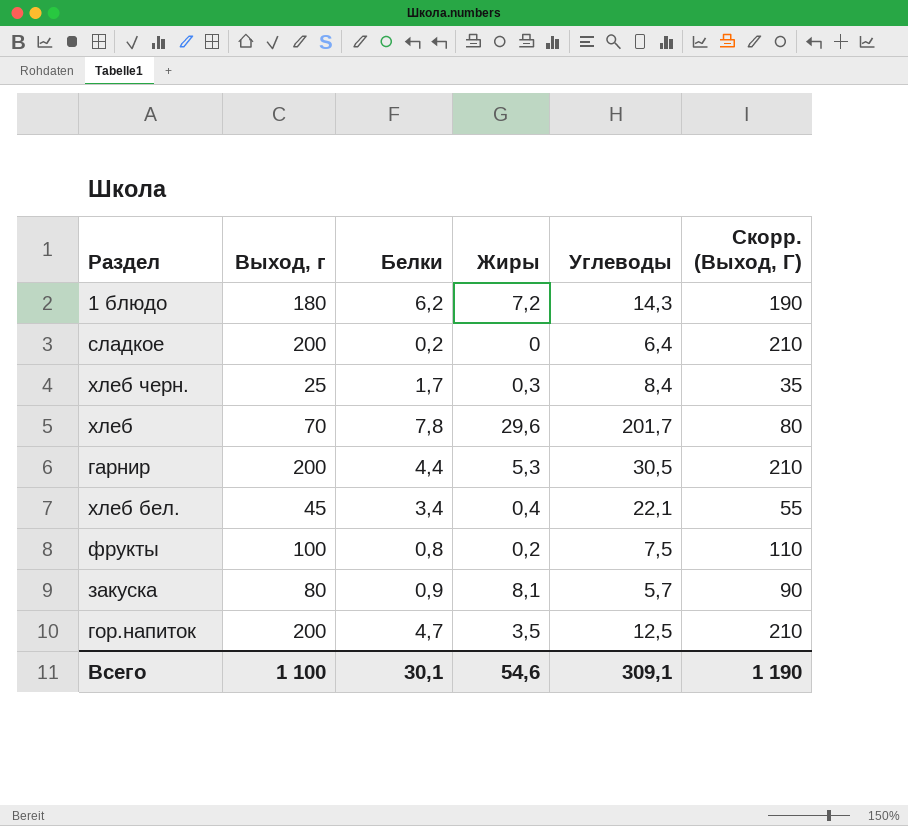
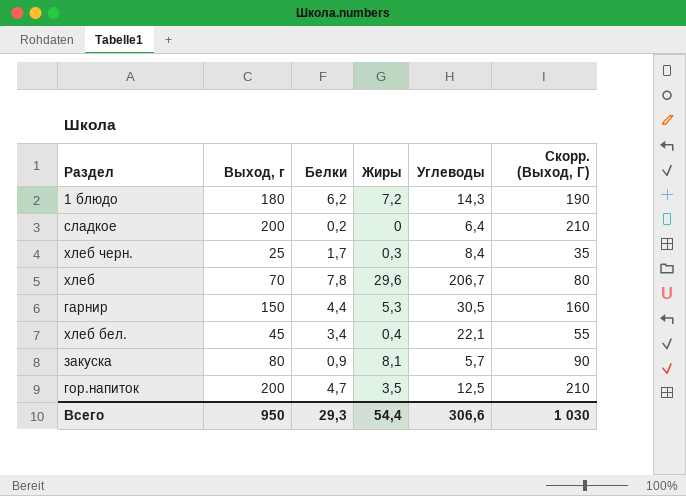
row фрукты: 100 | 0,8 | 0,2 | 7,5 | 110 -> none
хлеб | Углеводы: 201,7 -> 206,7
гарнир | Выход, г: 200 -> 150
гарнир | Скорр. (Выход, Г): 210 -> 160
Всего | Выход, г: 1 100 -> 950
Всего | Белки: 30,1 -> 29,3
Всего | Жиры: 54,6 -> 54,4
Всего | Углеводы: 309,1 -> 306,6
Всего | Скорр. (Выход, Г): 1 190 -> 1 030

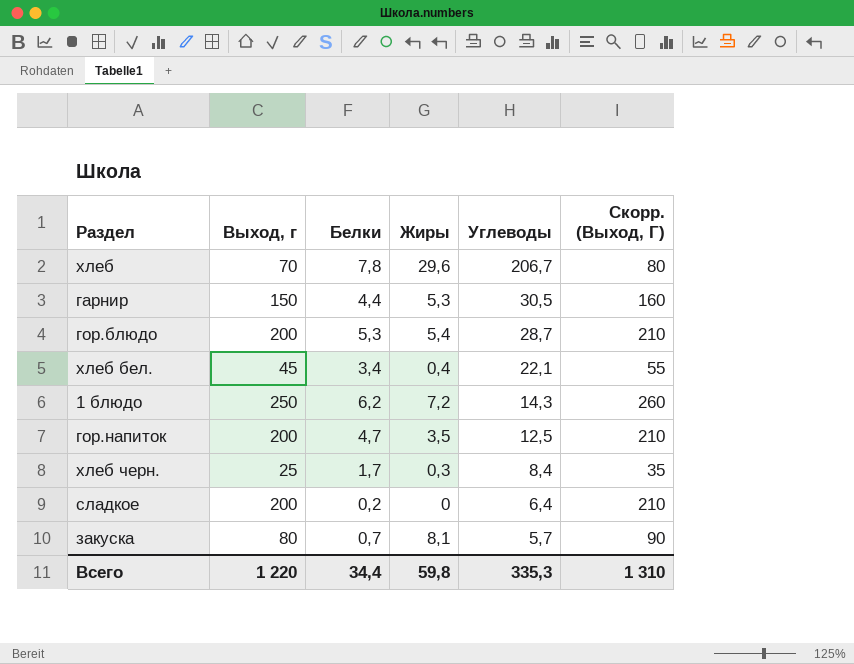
row order: none -> Углеводы descending
row гор.блюдо: none -> 200 | 5,3 | 5,4 | 28,7 | 210
1 блюдо | Выход, г: 180 -> 250
1 блюдо | Скорр. (Выход, Г): 190 -> 260
закуска | Белки: 0,9 -> 0,7
Всего | Выход, г: 950 -> 1 220
Всего | Белки: 29,3 -> 34,4
Всего | Жиры: 54,4 -> 59,8
Всего | Углеводы: 306,6 -> 335,3
Всего | Скорр. (Выход, Г): 1 030 -> 1 310

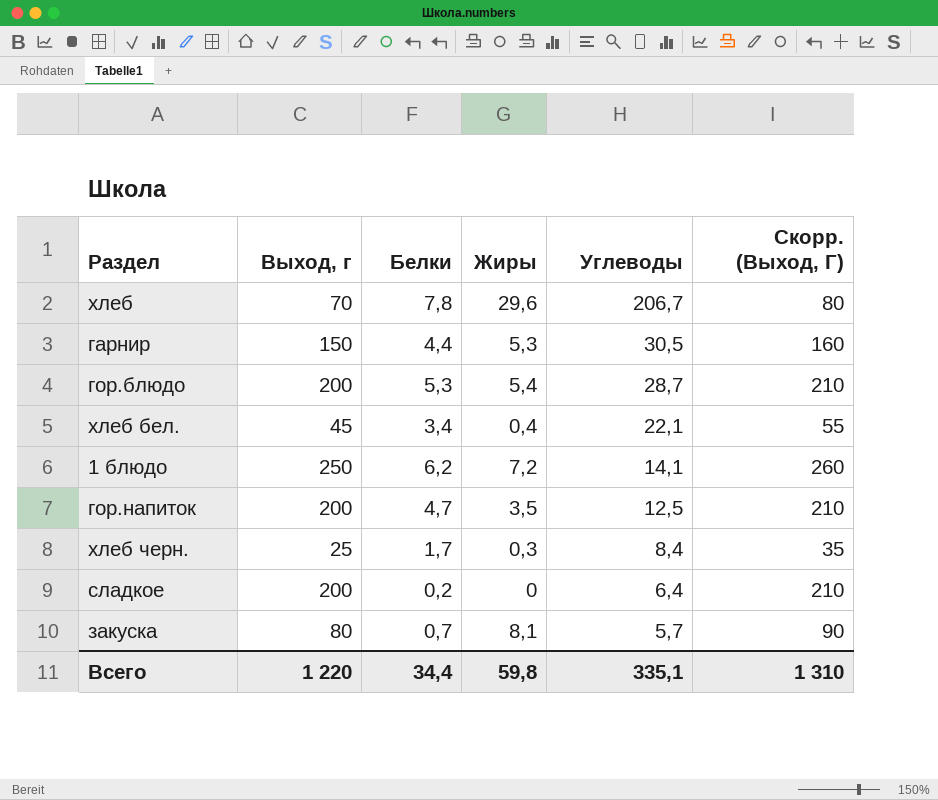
1 блюдо | Углеводы: 14,3 -> 14,1
Всего | Углеводы: 335,3 -> 335,1

